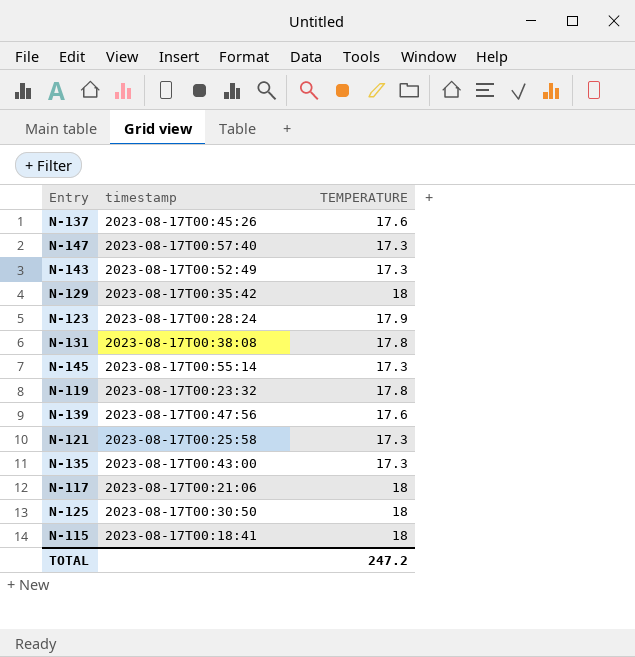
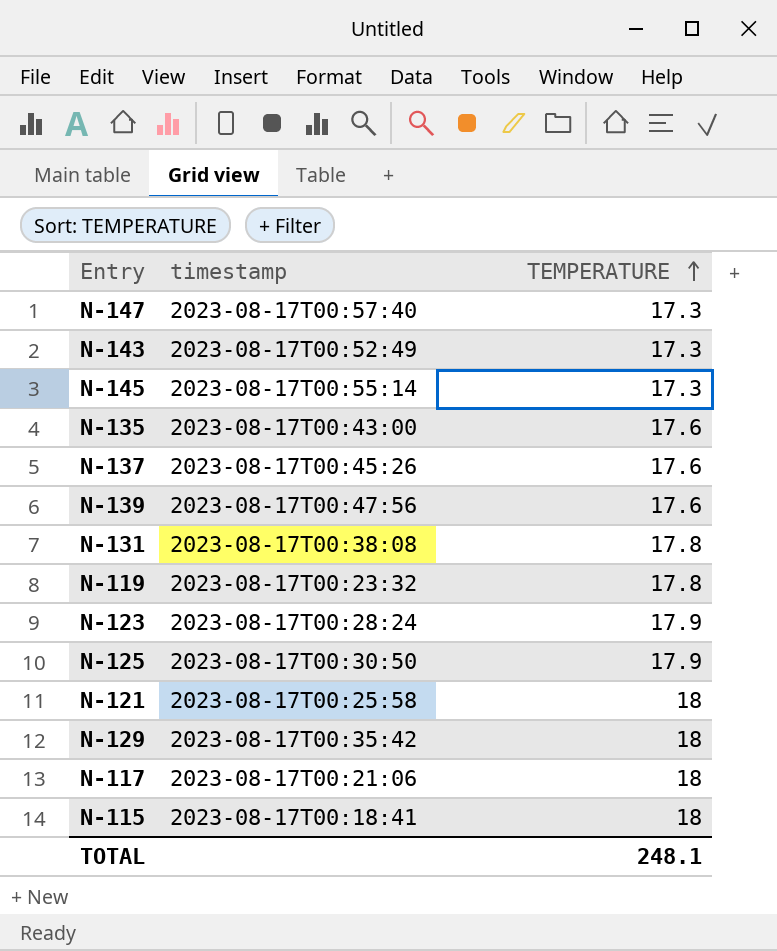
row order: none -> TEMPERATURE ascending
N-135 | TEMPERATURE: 17.3 -> 17.6
N-125 | TEMPERATURE: 18 -> 17.9
N-121 | TEMPERATURE: 17.3 -> 18
TOTAL | TEMPERATURE: 247.2 -> 248.1

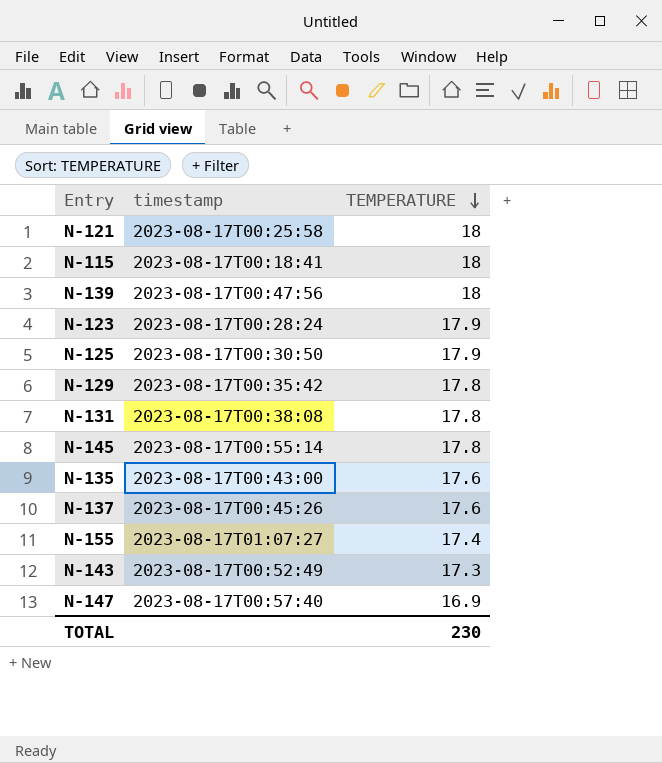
row order: TEMPERATURE ascending -> TEMPERATURE descending
row N-119: 2023-08-17T00:23:32 | 17.8 -> none
row N-117: 2023-08-17T00:21:06 | 18 -> none
N-139 | TEMPERATURE: 17.6 -> 18
N-129 | TEMPERATURE: 18 -> 17.8
N-145 | TEMPERATURE: 17.3 -> 17.8
row N-155: none -> 2023-08-17T01:07:27 | 17.4
N-147 | TEMPERATURE: 17.3 -> 16.9
TOTAL | TEMPERATURE: 248.1 -> 230

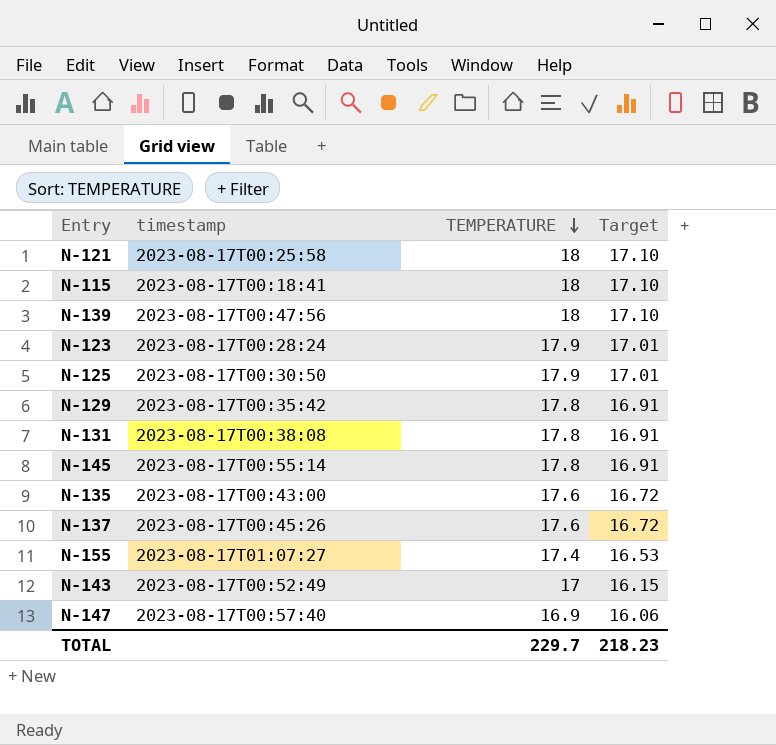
column Target | formula: none -> [TEMPERATURE] * 0.95
N-143 | TEMPERATURE: 17.3 -> 17
TOTAL | TEMPERATURE: 230 -> 229.7

